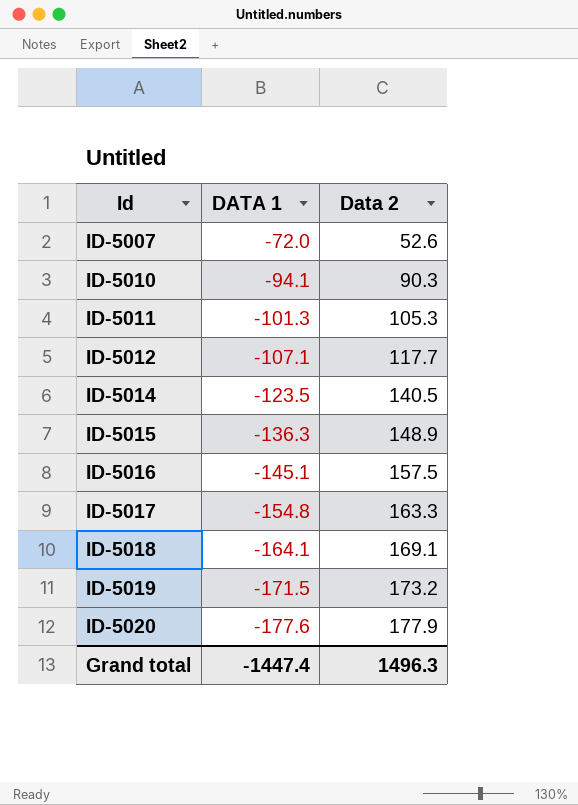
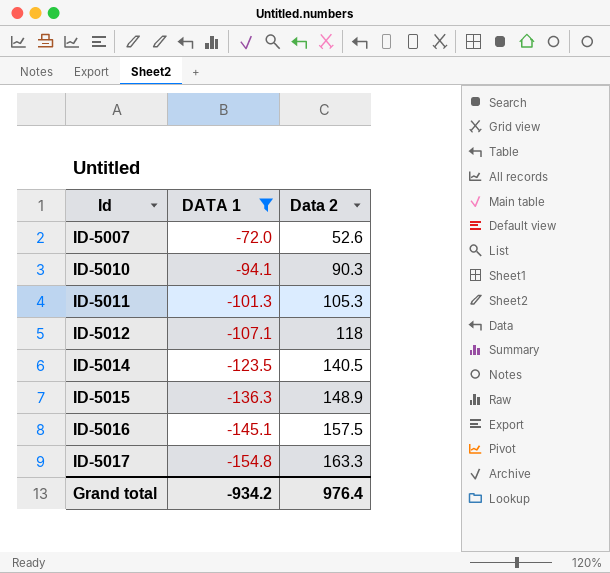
filter: none -> DATA 1 >= -154.8
ID-5012 | Data 2: 117.7 -> 118
Grand total | DATA 1: -1447.4 -> -934.2
Grand total | Data 2: 1496.3 -> 976.4

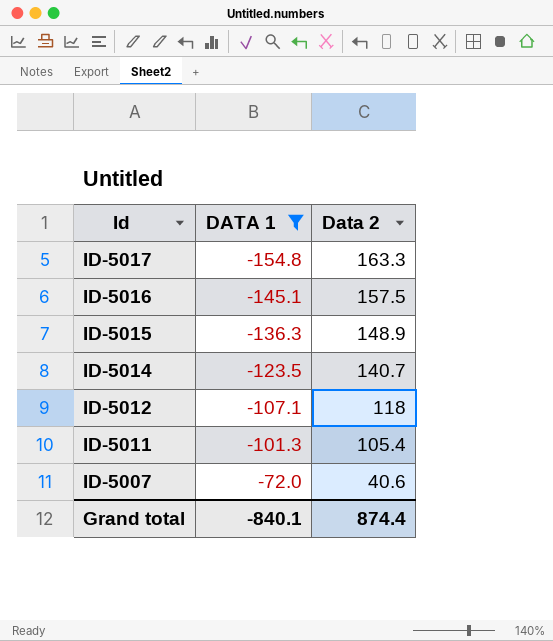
row order: Id ascending -> Id descending
row ID-5010: -94.1 | 90.3 -> none
ID-5014 | Data 2: 140.5 -> 140.7
ID-5011 | Data 2: 105.3 -> 105.4
ID-5007 | Data 2: 52.6 -> 40.6
Grand total | DATA 1: -934.2 -> -840.1
Grand total | Data 2: 976.4 -> 874.4

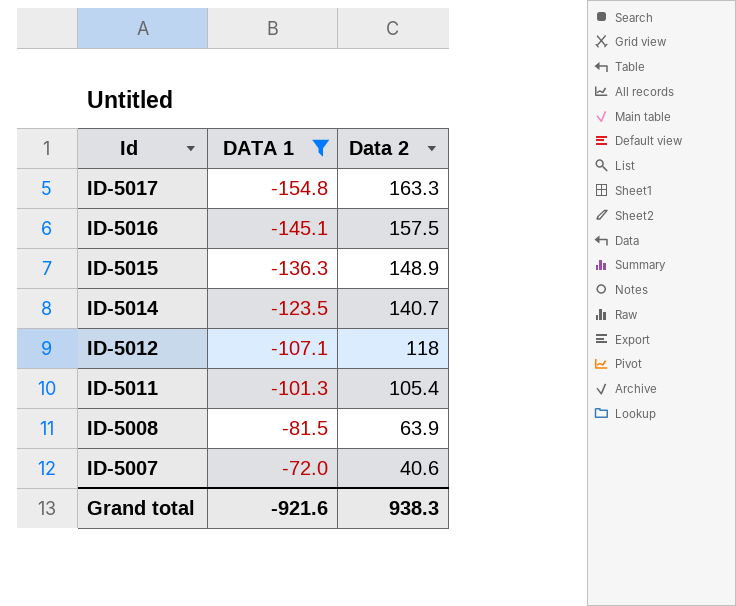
row ID-5008: none -> -81.5 | 63.9
Grand total | DATA 1: -840.1 -> -921.6
Grand total | Data 2: 874.4 -> 938.3

